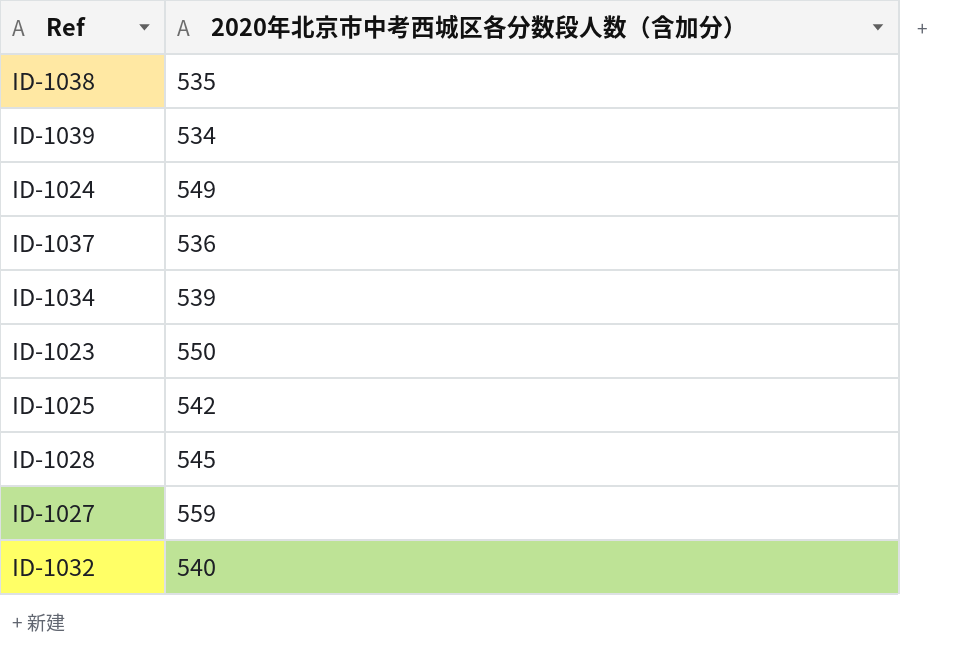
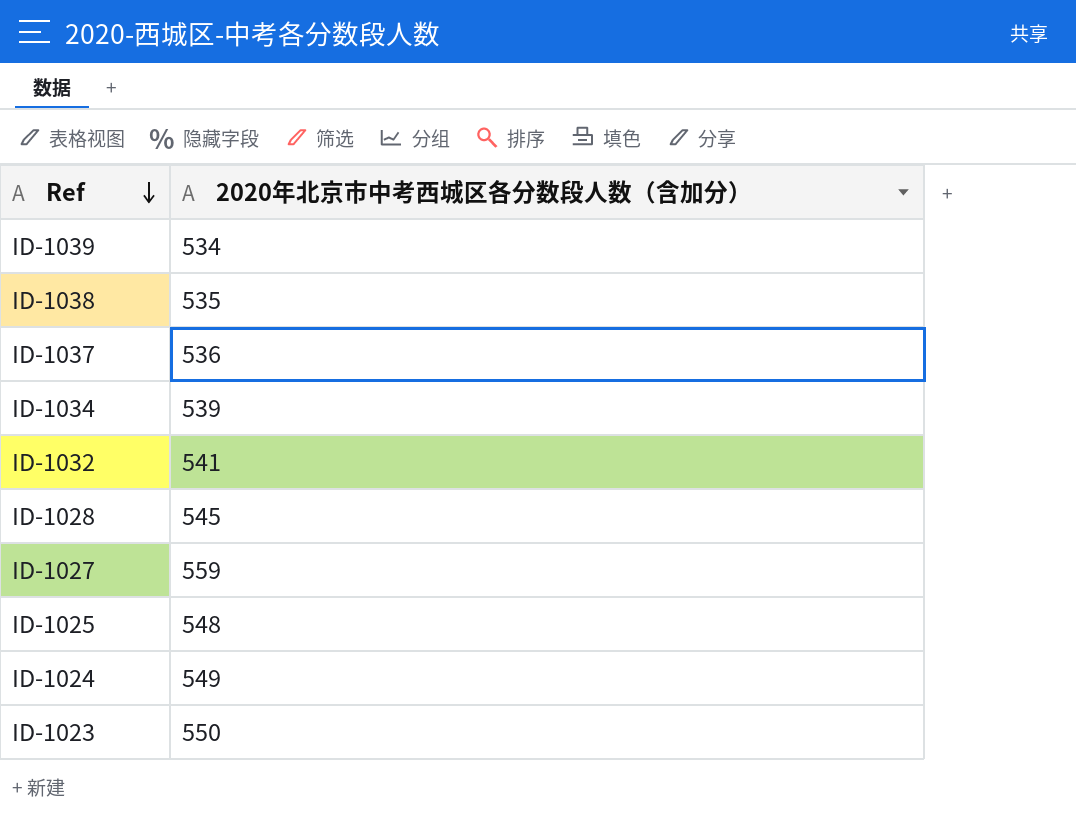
row order: none -> Ref descending
ID-1032 | 2020年北京市中考西城区各分数段人数（含加分）: 540 -> 541
ID-1025 | 2020年北京市中考西城区各分数段人数（含加分）: 542 -> 548

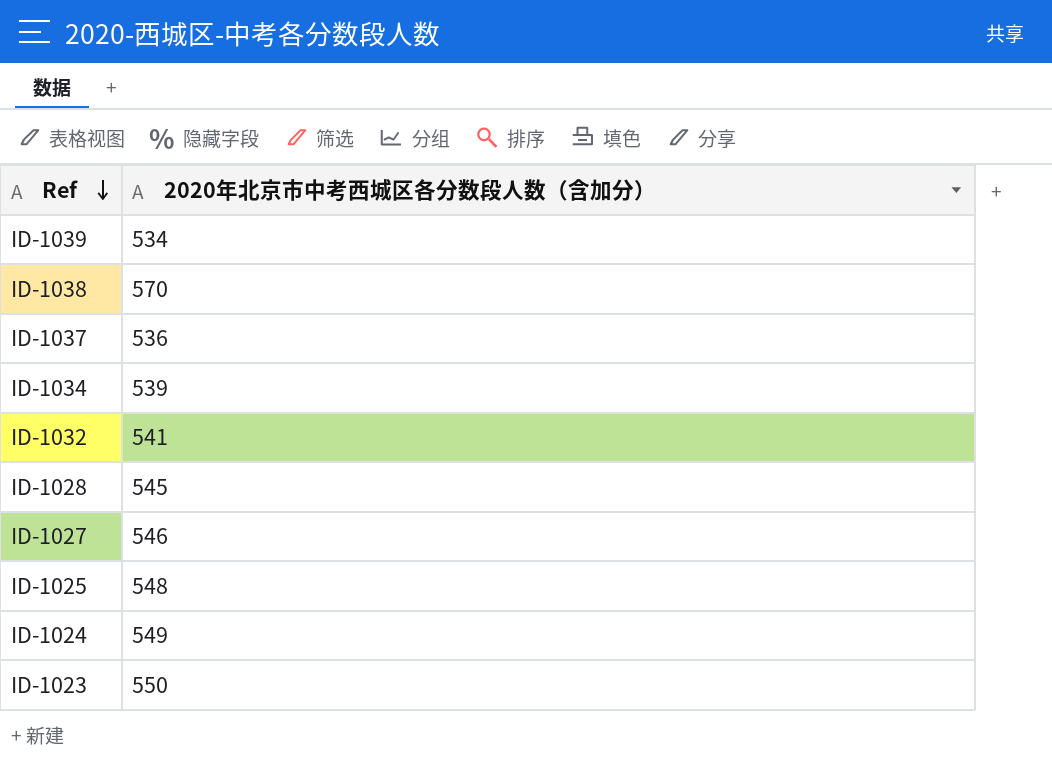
ID-1038 | 2020年北京市中考西城区各分数段人数（含加分）: 535 -> 570
ID-1027 | 2020年北京市中考西城区各分数段人数（含加分）: 559 -> 546

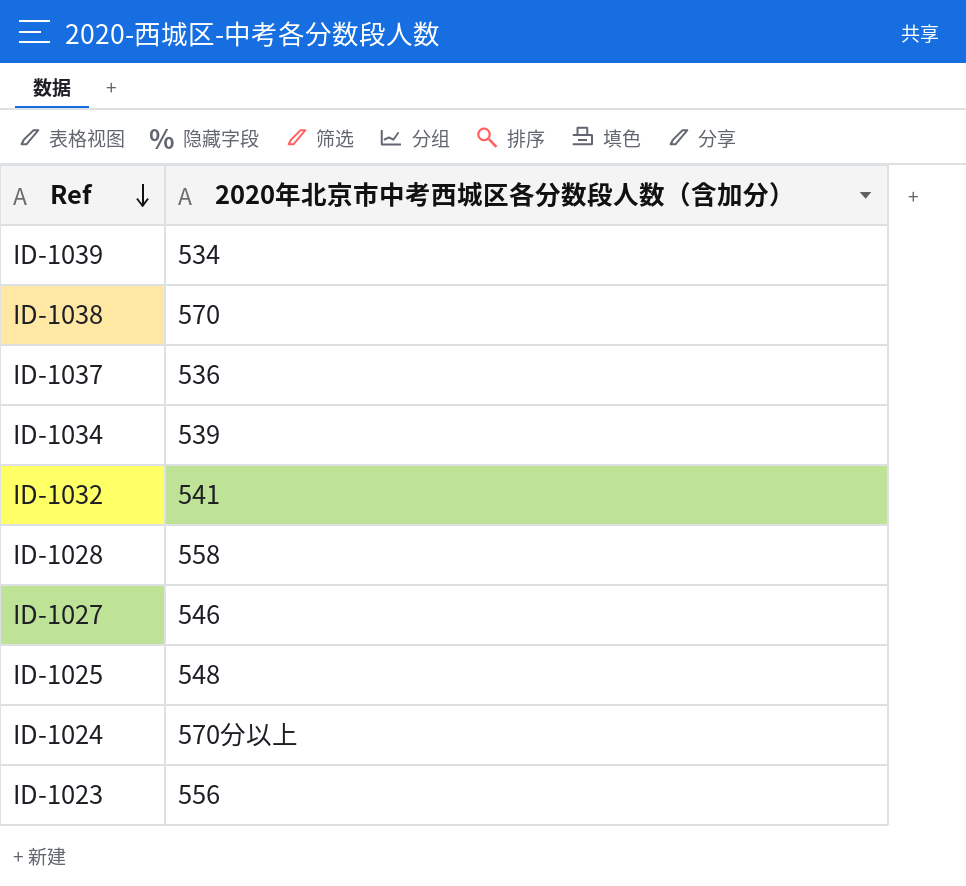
ID-1028 | 2020年北京市中考西城区各分数段人数（含加分）: 545 -> 558
ID-1024 | 2020年北京市中考西城区各分数段人数（含加分）: 549 -> 570分以上
ID-1023 | 2020年北京市中考西城区各分数段人数（含加分）: 550 -> 556

